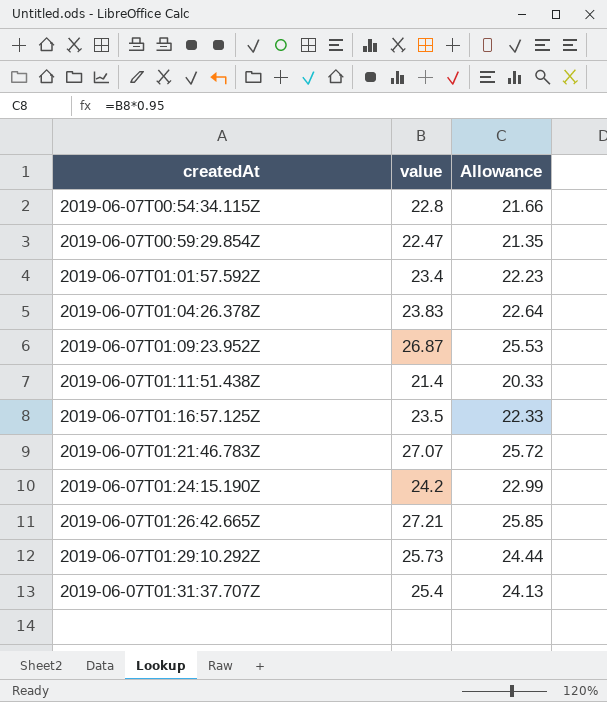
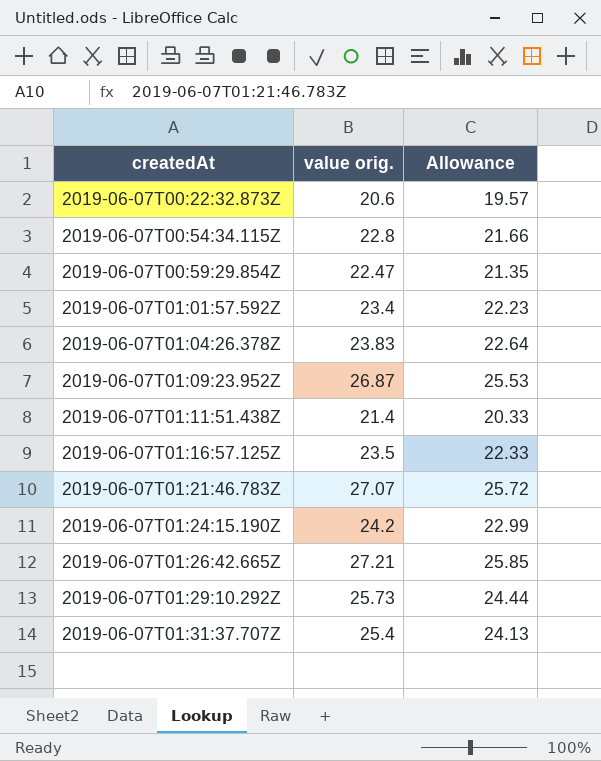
column name: value -> value orig.
row 2019-06-07T00:22:32.873Z: none -> 20.6 | 19.57

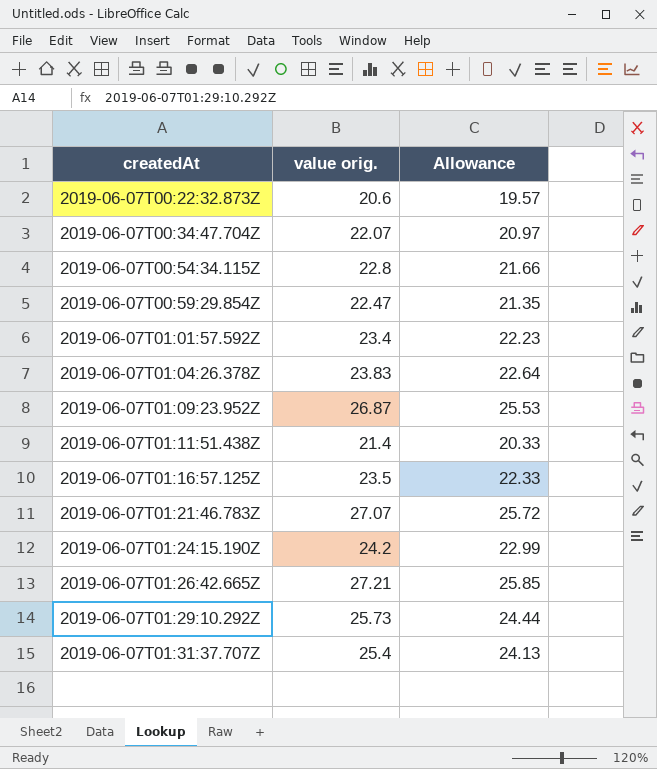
row 2019-06-07T00:34:47.704Z: none -> 22.07 | 20.97

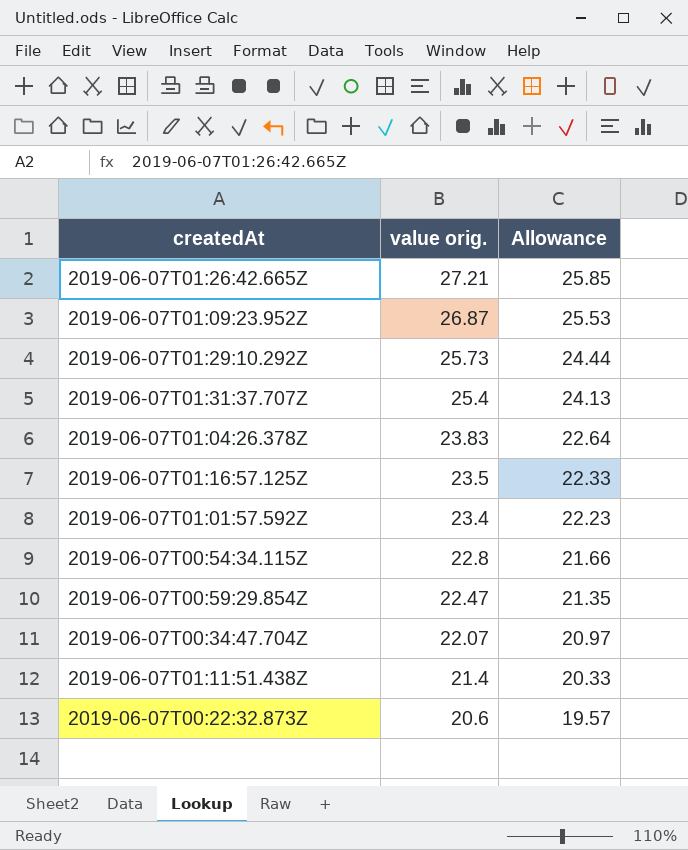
row order: createdAt ascending -> value orig. descending
row 2019-06-07T01:21:46.783Z: 27.07 | 25.72 -> none
row 2019-06-07T01:24:15.190Z: 24.2 | 22.99 -> none

